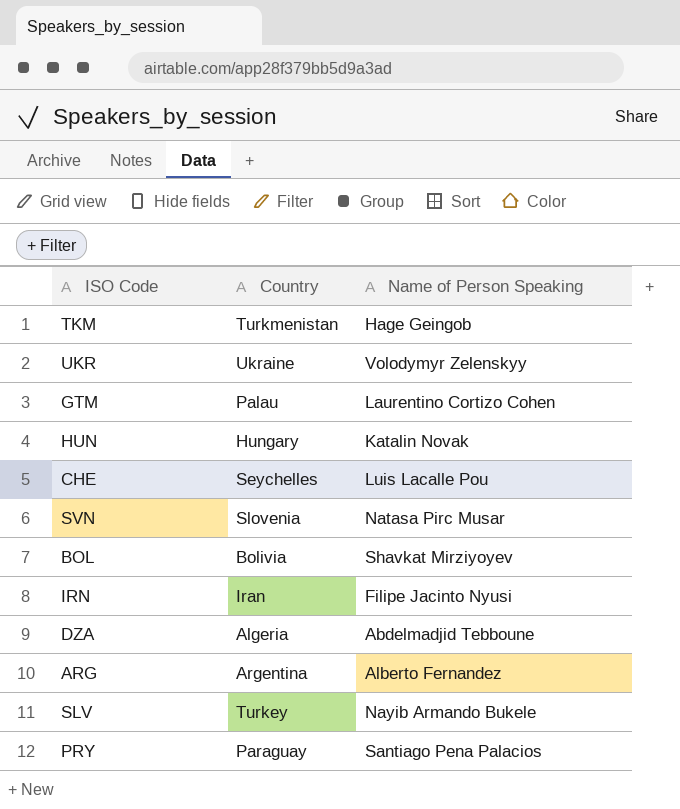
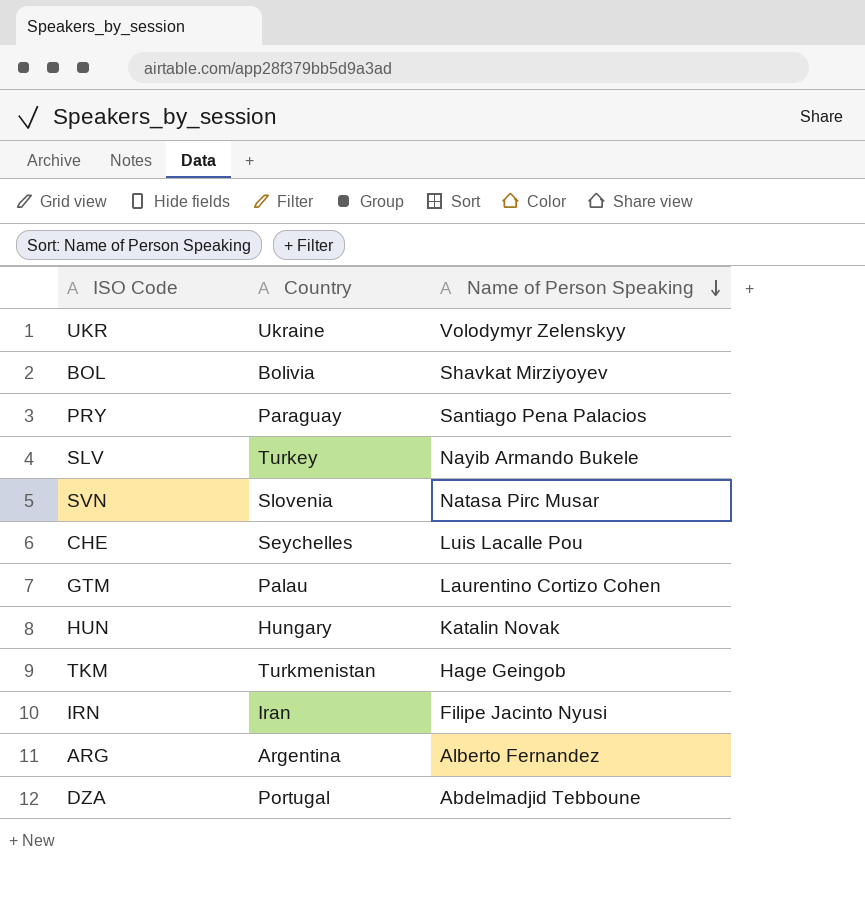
row order: none -> Name of Person Speaking descending
DZA | Country: Algeria -> Portugal

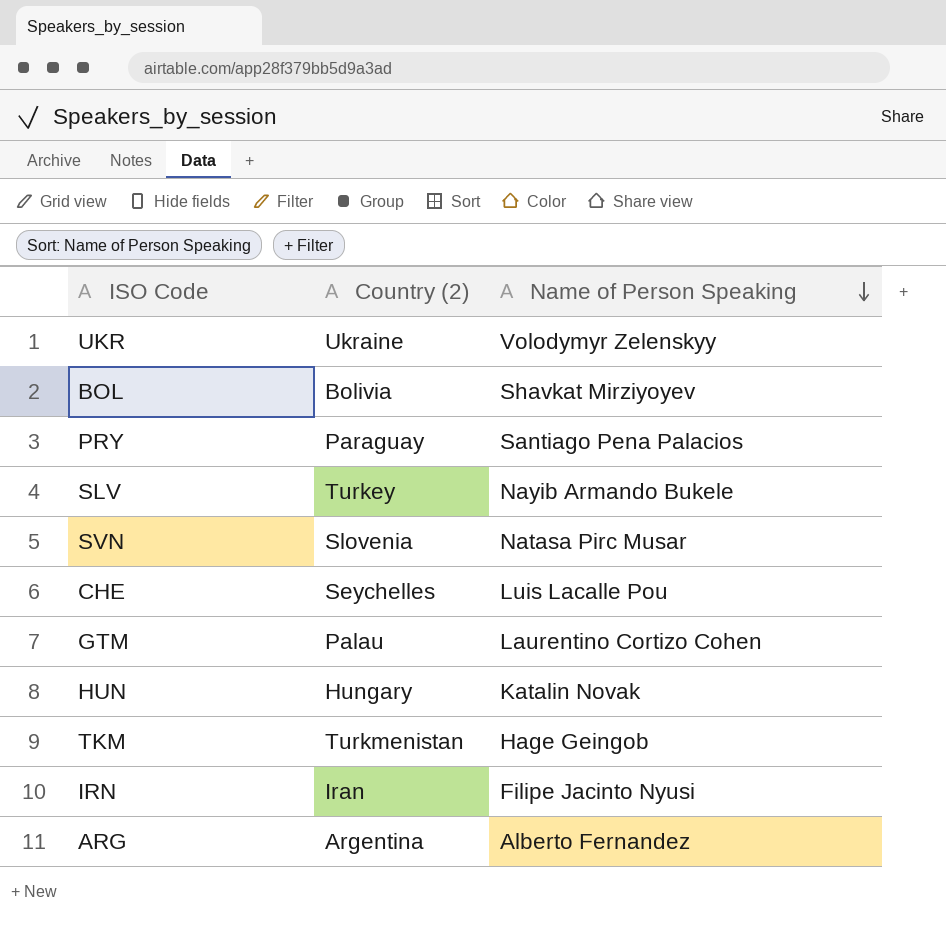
column name: Country -> Country (2)
row DZA: Portugal | Abdelmadjid Tebboune -> none

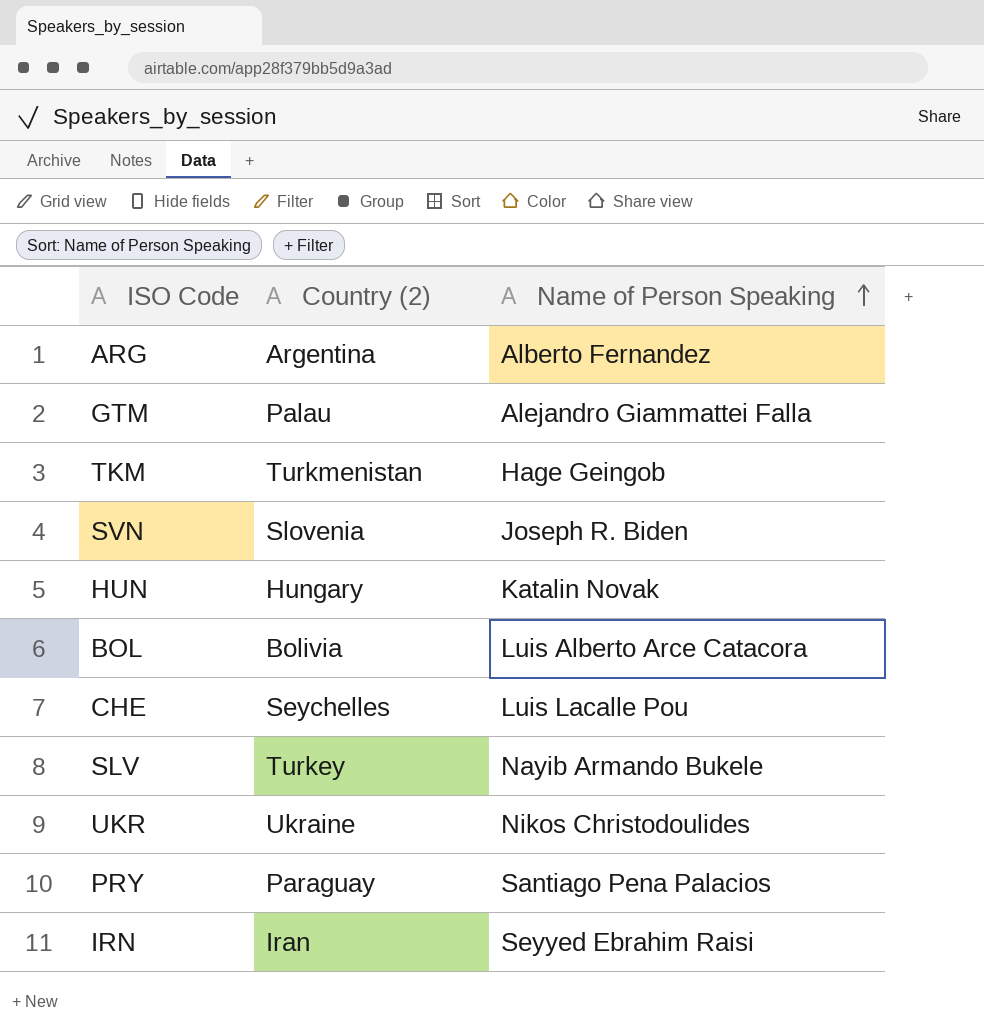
row order: Name of Person Speaking descending -> Name of Person Speaking ascending
GTM | Name of Person Speaking: Laurentino Cortizo Cohen -> Alejandro Giammattei Falla
SVN | Name of Person Speaking: Natasa Pirc Musar -> Joseph R. Biden
BOL | Name of Person Speaking: Shavkat Mirziyoyev -> Luis Alberto Arce Catacora
UKR | Name of Person Speaking: Volodymyr Zelenskyy -> Nikos Christodoulides
IRN | Name of Person Speaking: Filipe Jacinto Nyusi -> Seyyed Ebrahim Raisi

